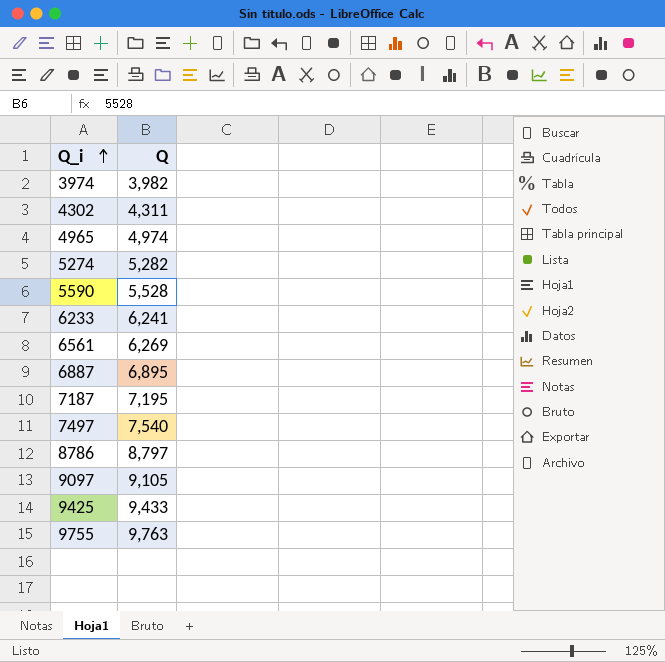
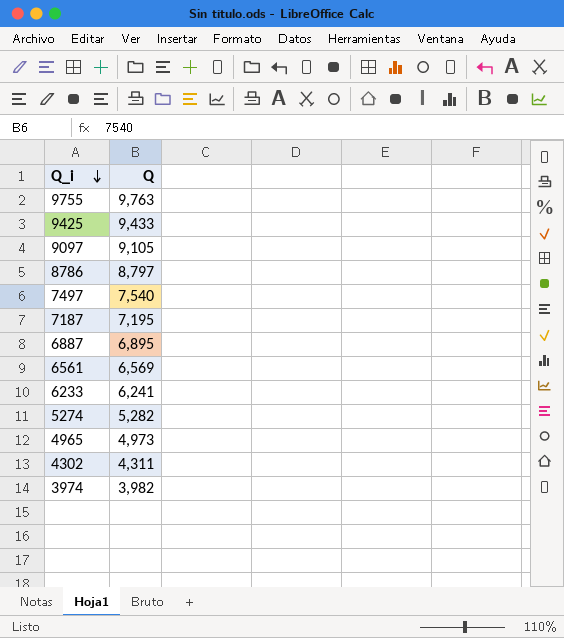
row order: Q_i ascending -> Q_i descending
row 5590: 5,528 -> none
6561 | Q: 6,269 -> 6,569
4965 | Q: 4,974 -> 4,973

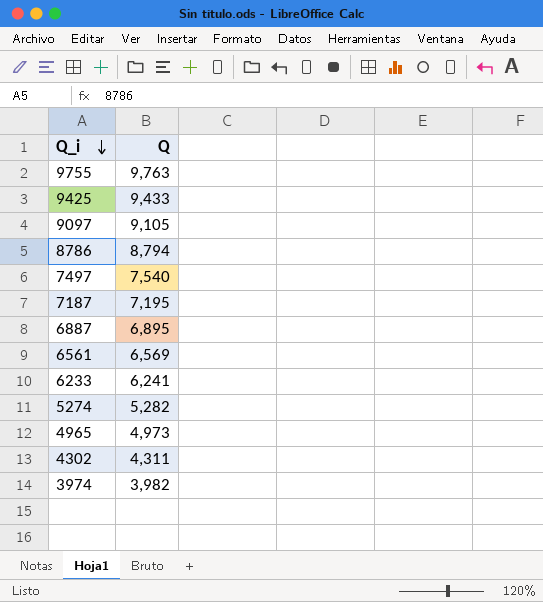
8786 | Q: 8,797 -> 8,794

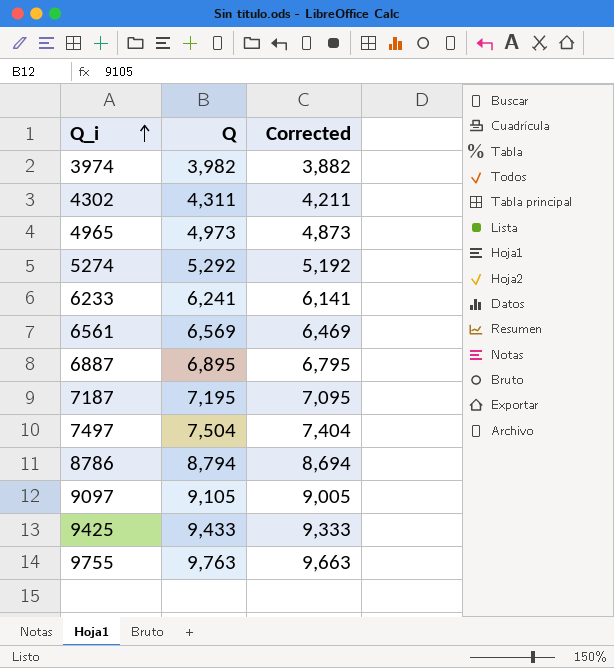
row order: Q_i descending -> Q_i ascending
column Corrected | formula: none -> [Q] - 100
5274 | Q: 5,282 -> 5,292
7497 | Q: 7,540 -> 7,504

